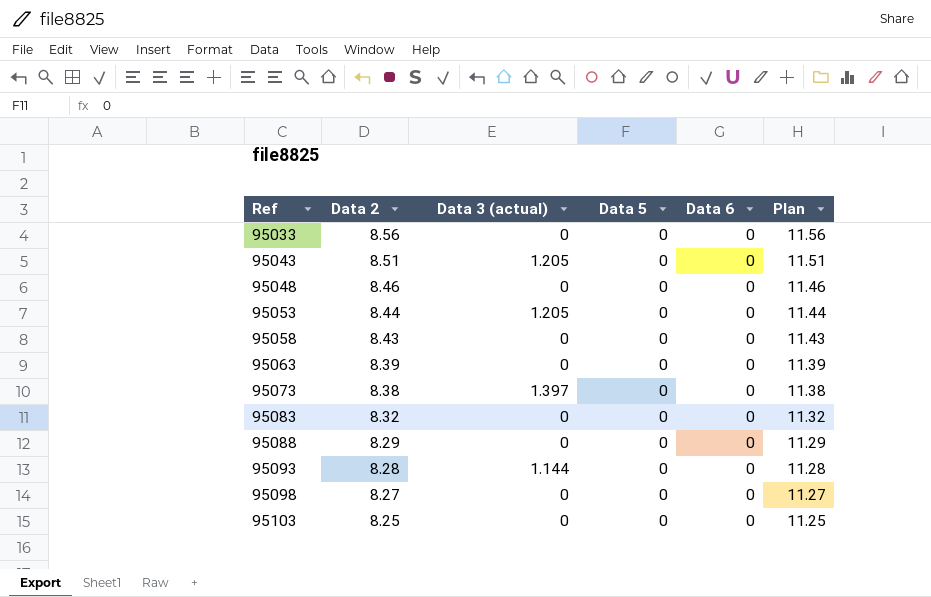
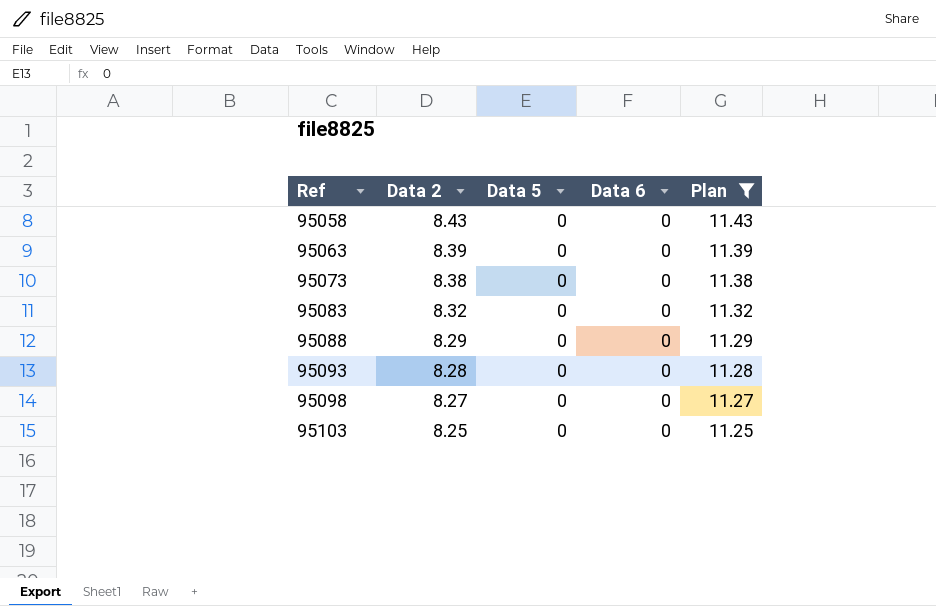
filter: none -> Plan <= 11.43
column Data 3 (actual) | position: 3 -> none

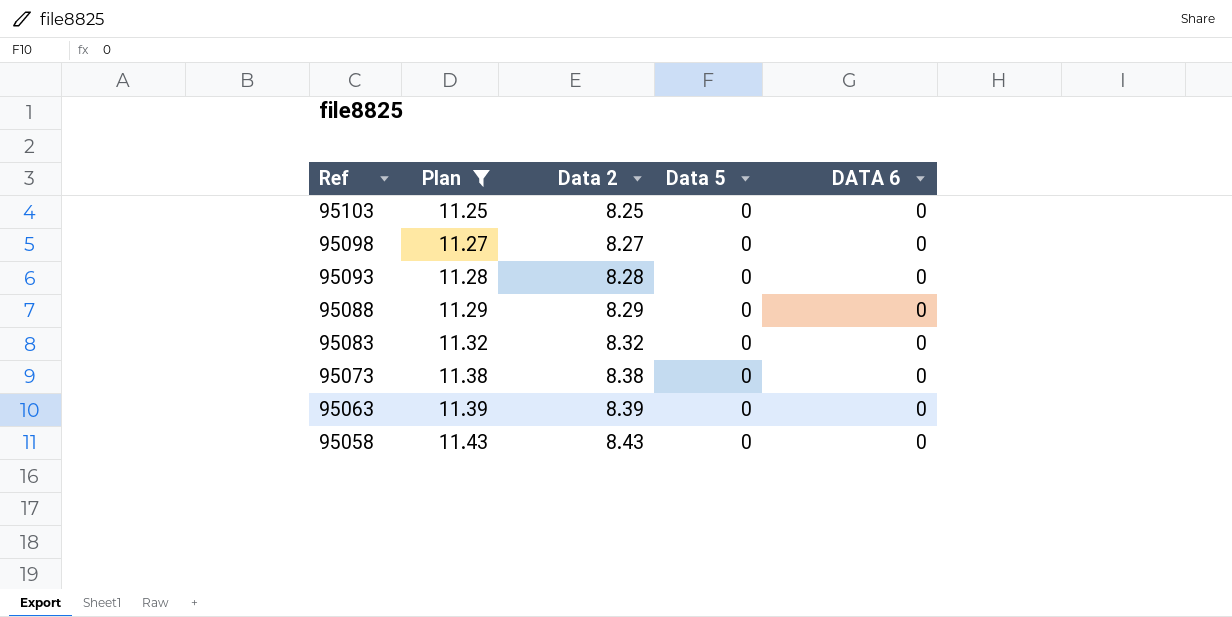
row order: Ref ascending -> Ref descending
column Plan | position: 5 -> 2
column name: Data 6 -> DATA 6

